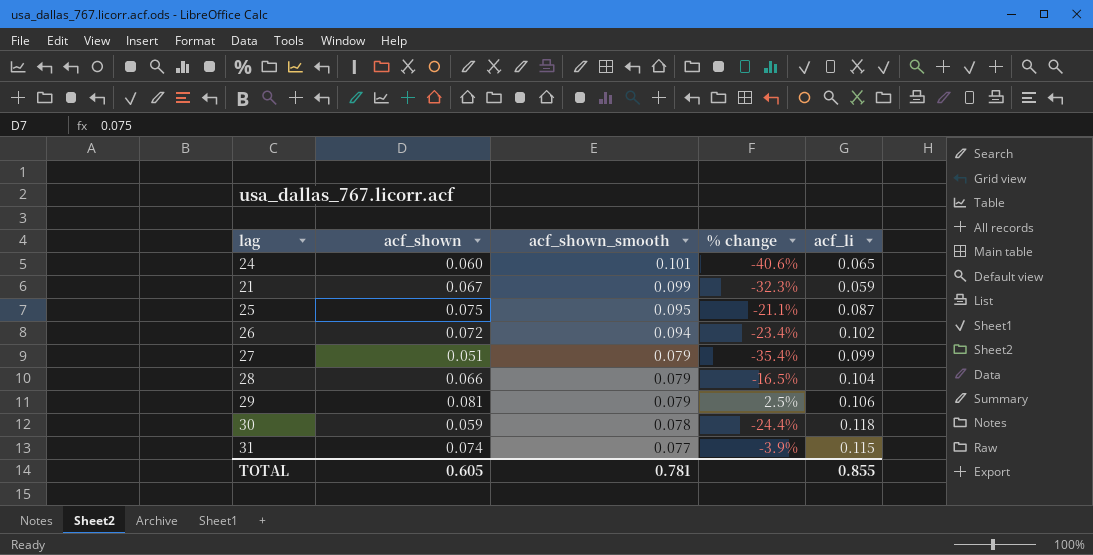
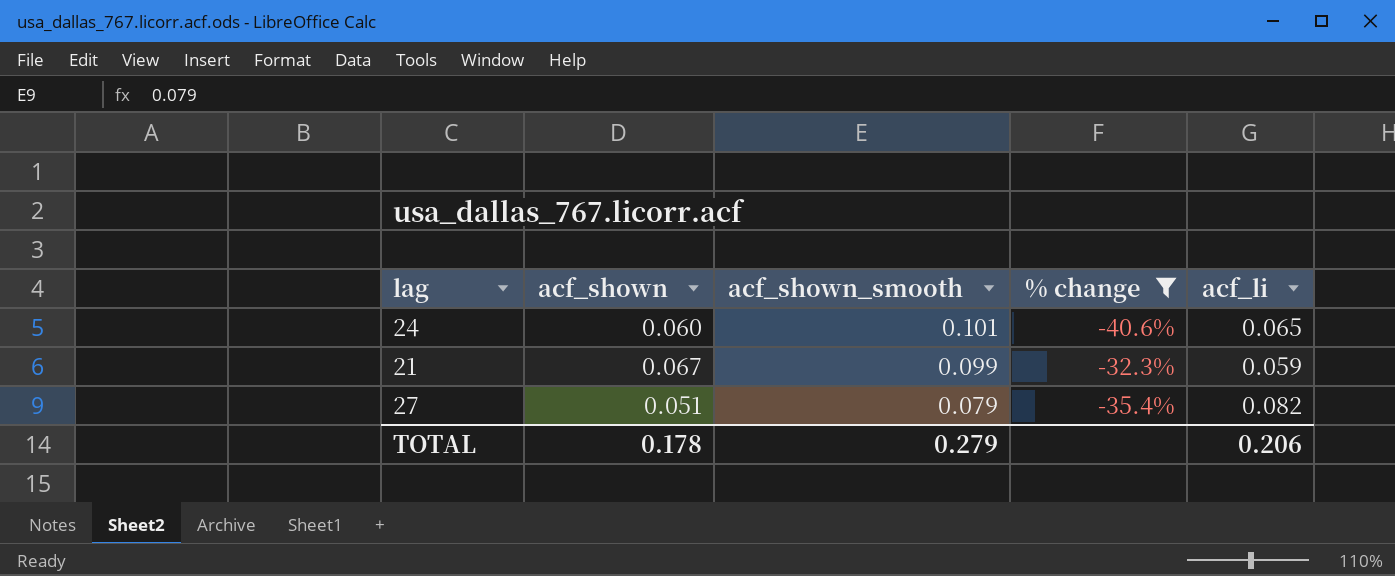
filter: none -> % change <= -32.3%
27 | acf_li: 0.099 -> 0.082
TOTAL | acf_shown: 0.605 -> 0.178
TOTAL | acf_shown_smooth: 0.781 -> 0.279
TOTAL | acf_li: 0.855 -> 0.206

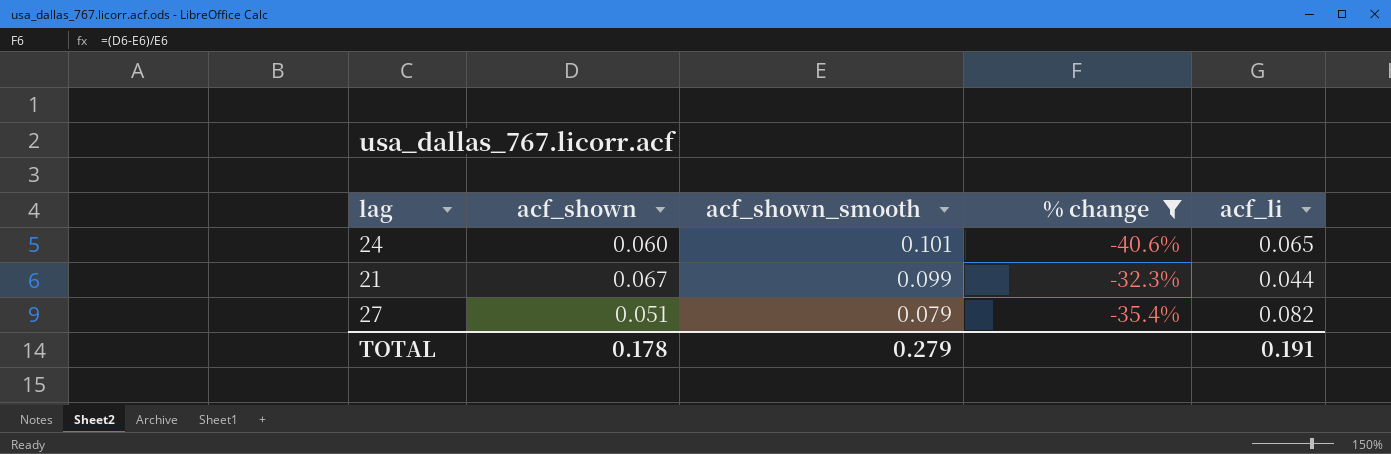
21 | acf_li: 0.059 -> 0.044
TOTAL | acf_li: 0.206 -> 0.191

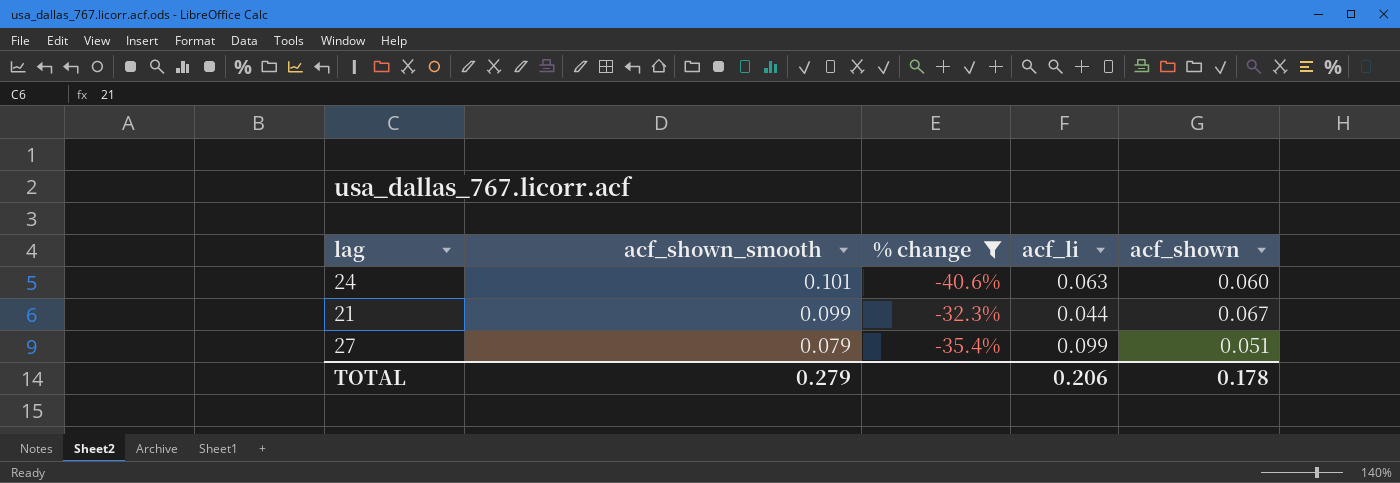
column acf_shown | position: 2 -> 5
24 | acf_li: 0.065 -> 0.063
27 | acf_li: 0.082 -> 0.099
TOTAL | acf_li: 0.191 -> 0.206

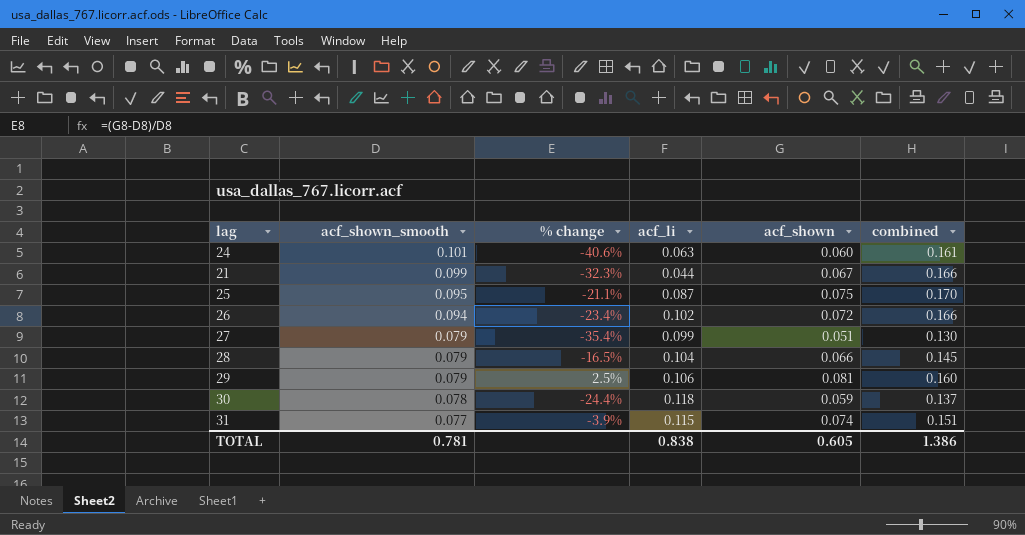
filter: % change <= -32.3% -> none
column combined | formula: none -> [acf_shown_smooth] + [acf_shown]
TOTAL | acf_shown_smooth: 0.279 -> 0.781
TOTAL | acf_li: 0.206 -> 0.838
TOTAL | acf_shown: 0.178 -> 0.605

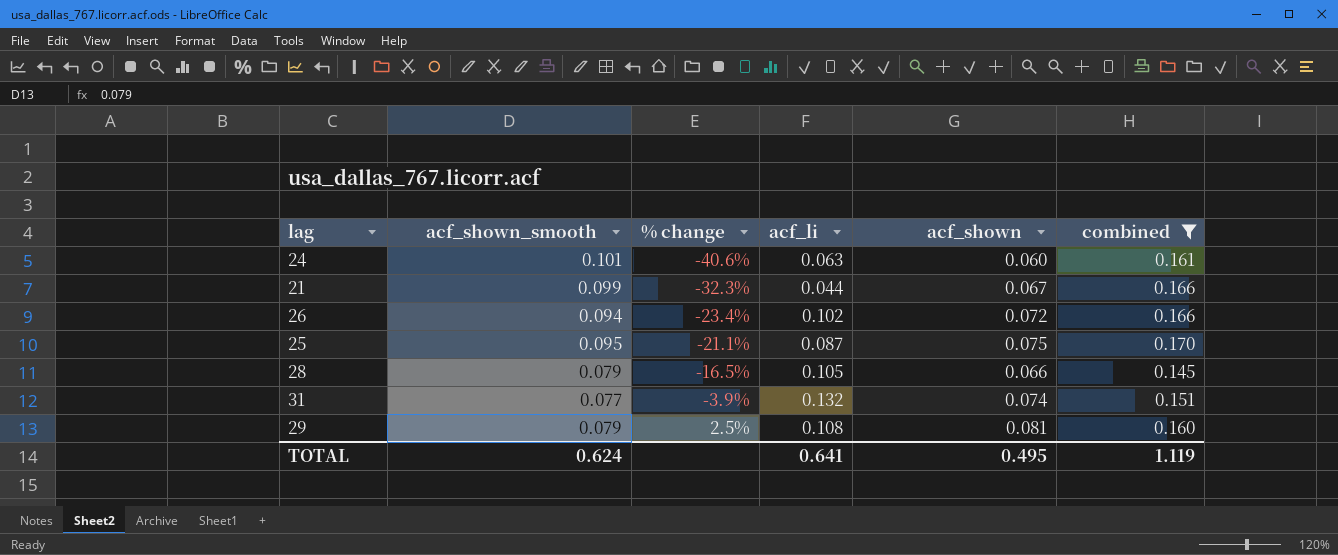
filter: none -> combined >= 0.145
row order: acf_shown_smooth descending -> % change ascending
28 | acf_li: 0.104 -> 0.105
31 | acf_li: 0.115 -> 0.132
29 | acf_li: 0.106 -> 0.108
TOTAL | acf_shown_smooth: 0.781 -> 0.624
TOTAL | acf_li: 0.838 -> 0.641
TOTAL | acf_shown: 0.605 -> 0.495
TOTAL | combined: 1.386 -> 1.119

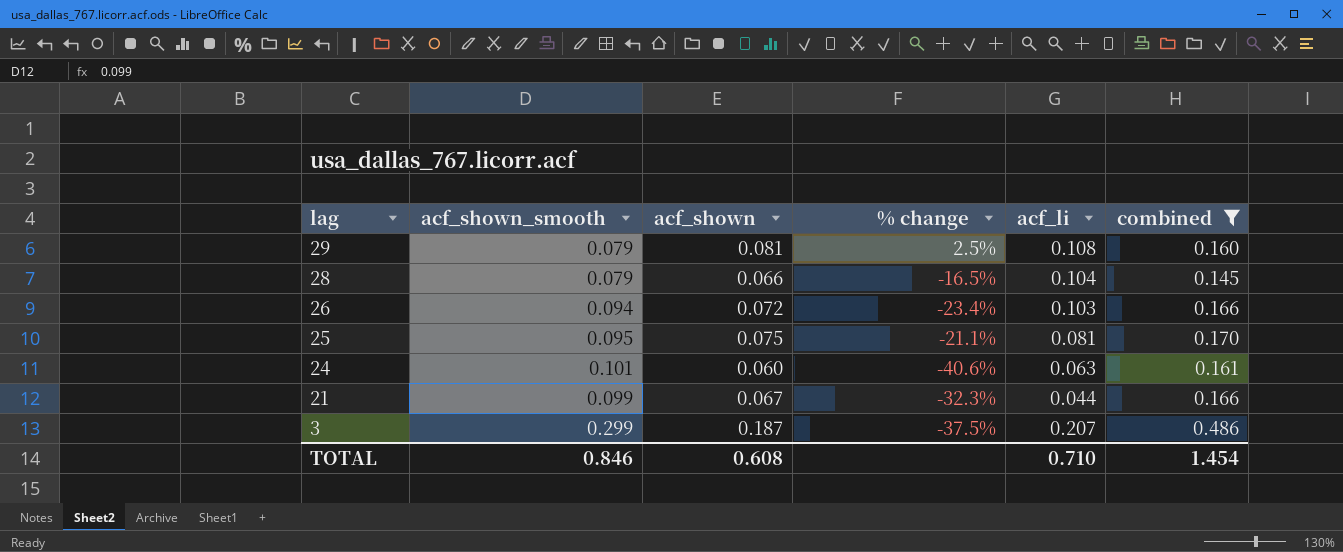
row order: % change ascending -> lag descending
column acf_shown | position: 5 -> 3
row 31: 0.077 | -3.9% | 0.132 | 0.074 | 0.151 -> none
28 | acf_li: 0.105 -> 0.104
26 | acf_li: 0.102 -> 0.103
25 | acf_li: 0.087 -> 0.081
row 3: none -> 0.299 | 0.187 | -37.5% | 0.207 | 0.486
TOTAL | acf_shown_smooth: 0.624 -> 0.846
TOTAL | acf_shown: 0.495 -> 0.608
TOTAL | acf_li: 0.641 -> 0.710
TOTAL | combined: 1.119 -> 1.454

